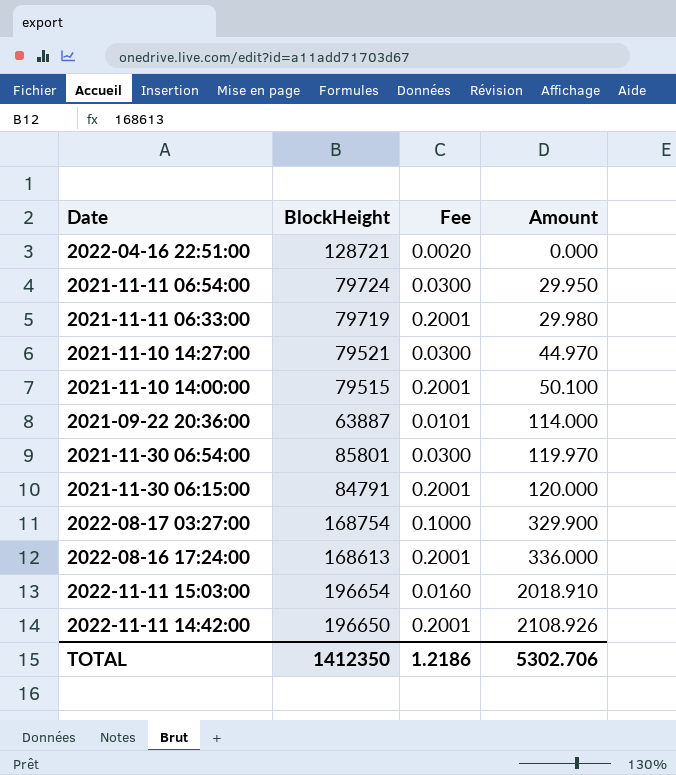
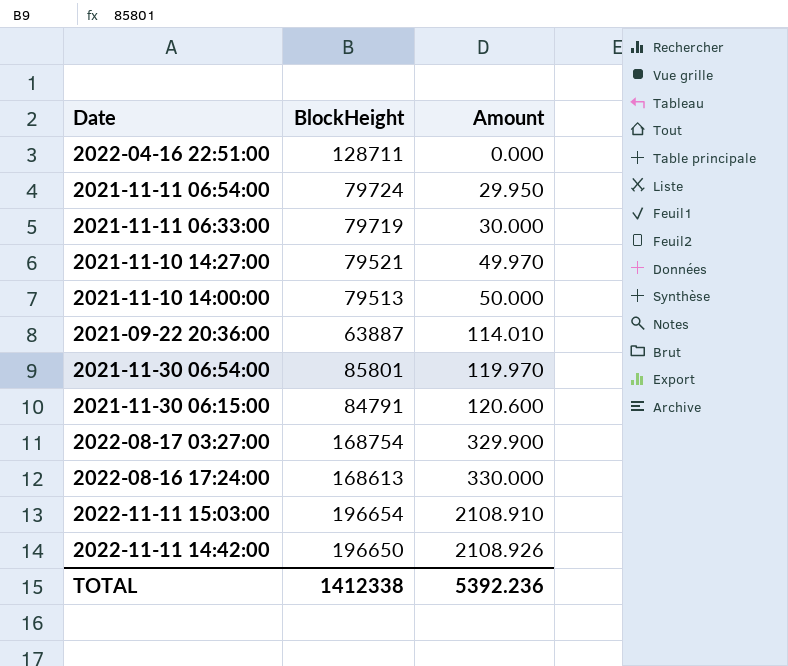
column Fee | position: 3 -> none
2022-04-16 22:51:00 | BlockHeight: 128721 -> 128711
2021-11-11 06:33:00 | Amount: 29.980 -> 30.000
2021-11-10 14:27:00 | Amount: 44.970 -> 49.970
2021-11-10 14:00:00 | BlockHeight: 79515 -> 79513
2021-11-10 14:00:00 | Amount: 50.100 -> 50.000
2021-09-22 20:36:00 | Amount: 114.000 -> 114.010
2021-11-30 06:15:00 | Amount: 120.000 -> 120.600
2022-08-16 17:24:00 | Amount: 336.000 -> 330.000
2022-11-11 15:03:00 | Amount: 2018.910 -> 2108.910
TOTAL | BlockHeight: 1412350 -> 1412338
TOTAL | Amount: 5302.706 -> 5392.236

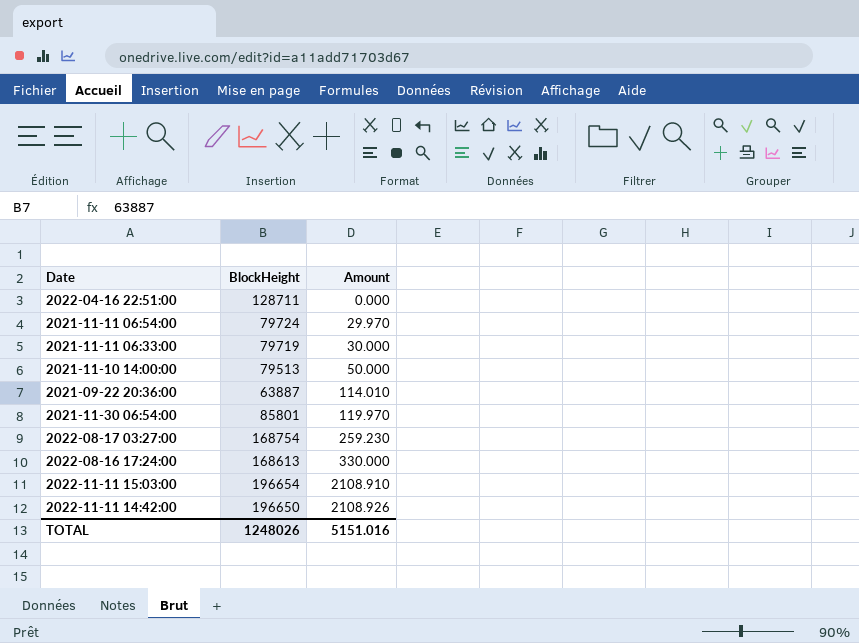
row 2021-11-10 14:27:00: 79521 | 49.970 -> none
row 2021-11-30 06:15:00: 84791 | 120.600 -> none
2021-11-11 06:54:00 | Amount: 29.950 -> 29.970
2022-08-17 03:27:00 | Amount: 329.900 -> 259.230
TOTAL | BlockHeight: 1412338 -> 1248026
TOTAL | Amount: 5392.236 -> 5151.016

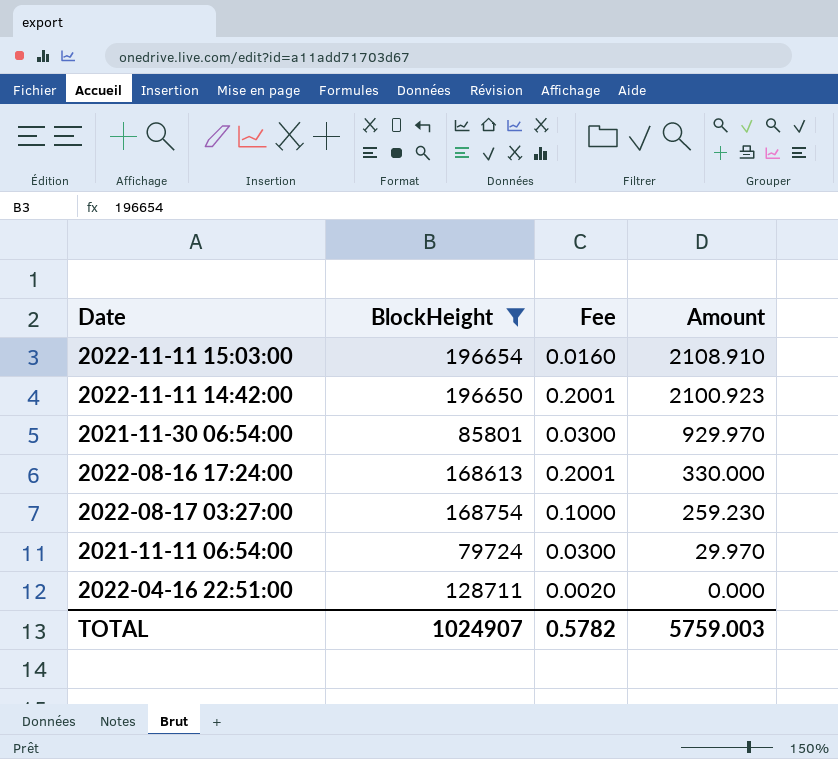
filter: none -> BlockHeight >= 79724
row order: Amount ascending -> Amount descending
column Fee | position: none -> 3
2022-11-11 14:42:00 | Amount: 2108.926 -> 2100.923
2021-11-30 06:54:00 | Amount: 119.970 -> 929.970
TOTAL | BlockHeight: 1248026 -> 1024907
TOTAL | Amount: 5151.016 -> 5759.003

